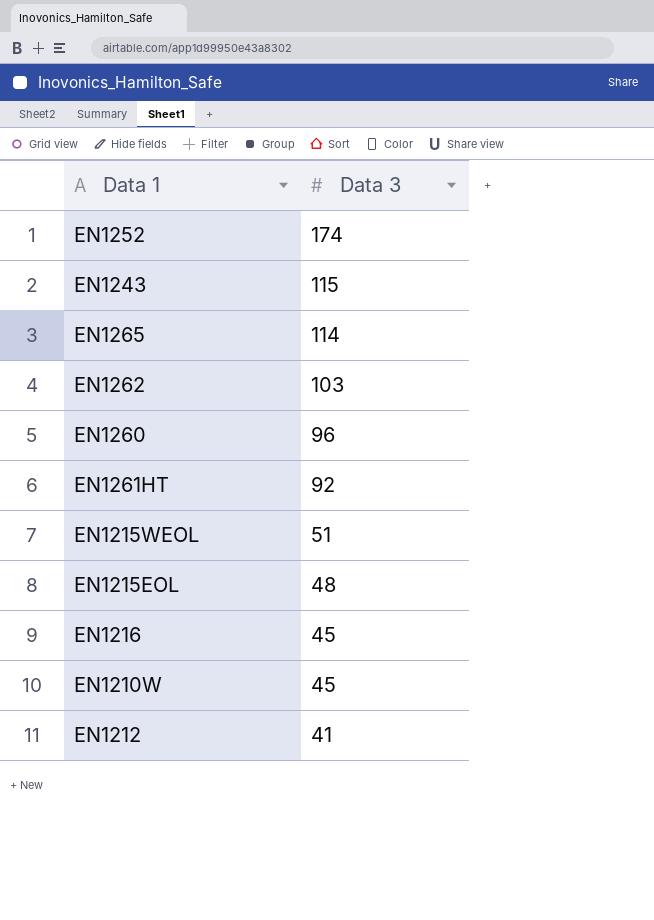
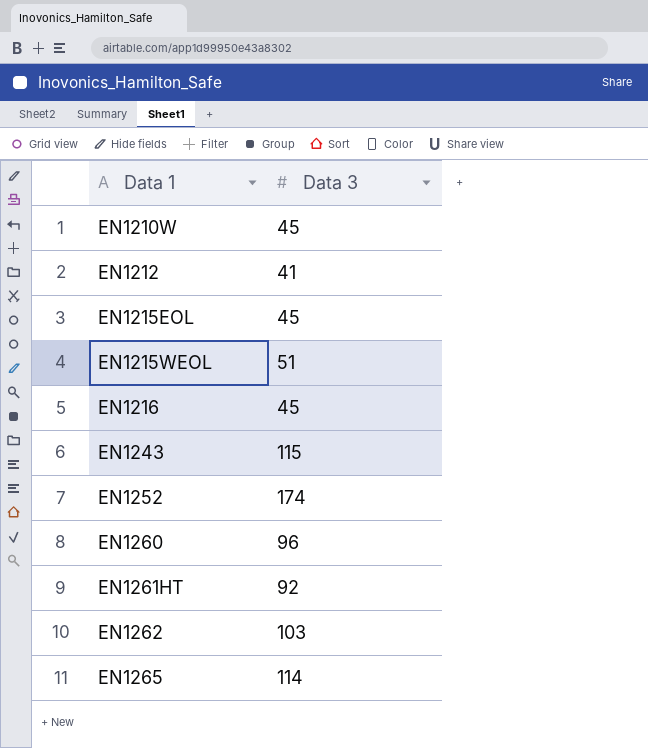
row order: Data 3 descending -> Data 1 ascending
EN1215EOL | Data 3: 48 -> 45

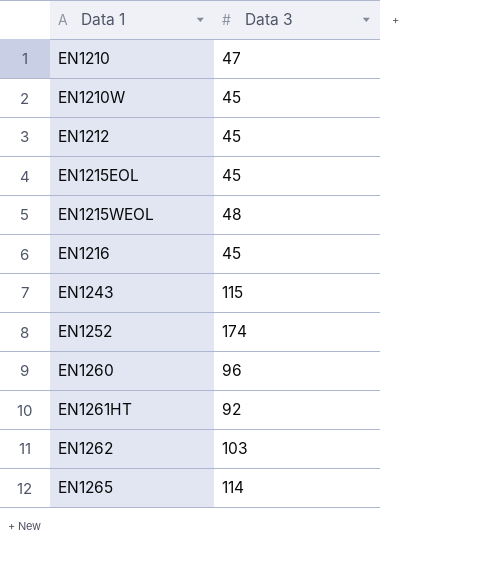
row EN1210: none -> 47
EN1212 | Data 3: 41 -> 45
EN1215WEOL | Data 3: 51 -> 48

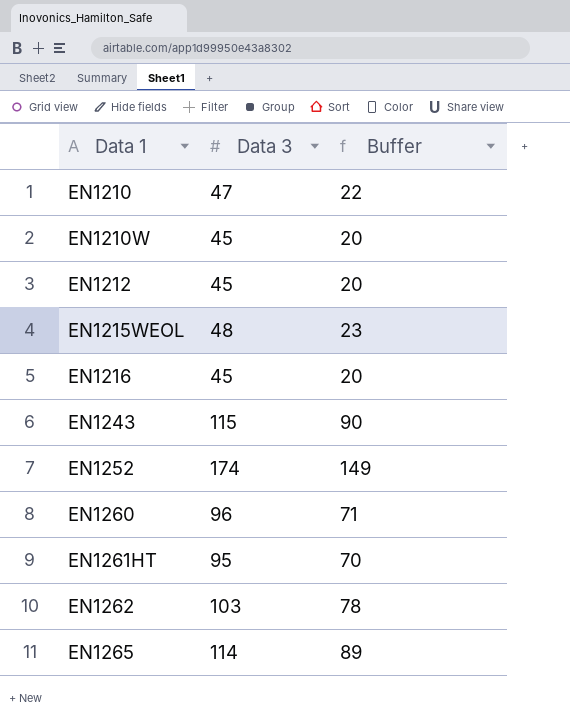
column Buffer | formula: none -> [Data 3] - 25
row EN1215EOL: 45 -> none
EN1261HT | Data 3: 92 -> 95

